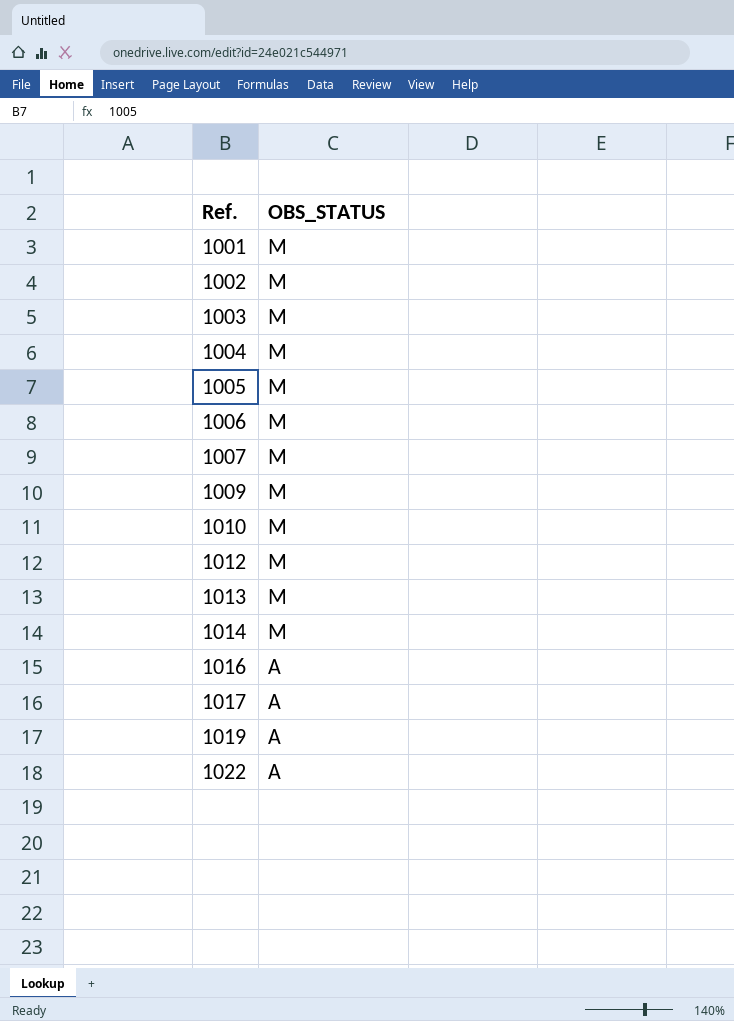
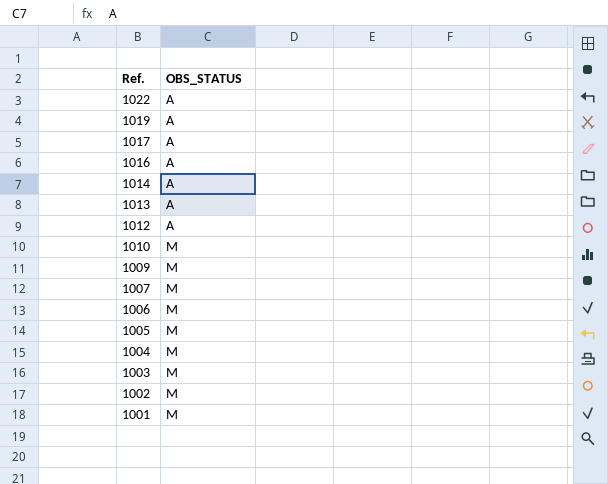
row order: Ref. ascending -> Ref. descending
1014 | OBS_STATUS: M -> A
1013 | OBS_STATUS: M -> A
1012 | OBS_STATUS: M -> A

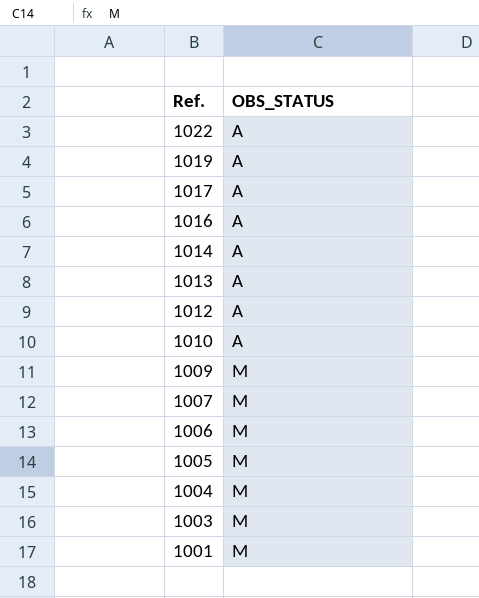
row 1002: M -> none
1010 | OBS_STATUS: M -> A

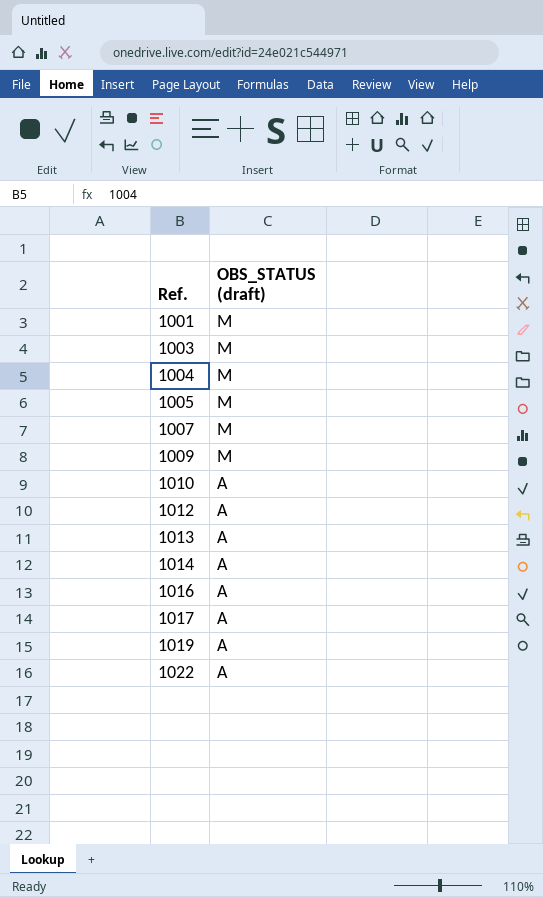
row order: Ref. descending -> Ref. ascending
column name: OBS_STATUS -> OBS_STATUS (draft)
row 1006: M -> none

